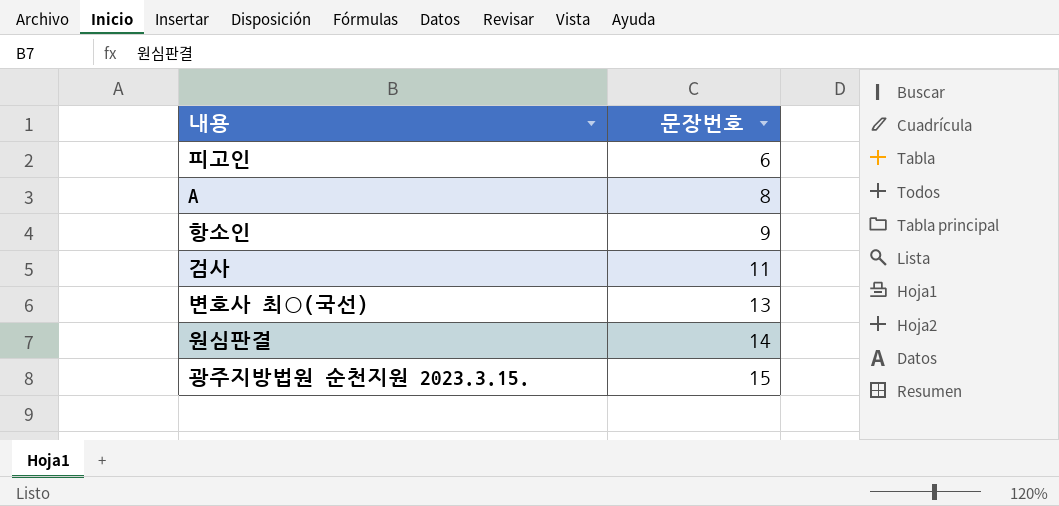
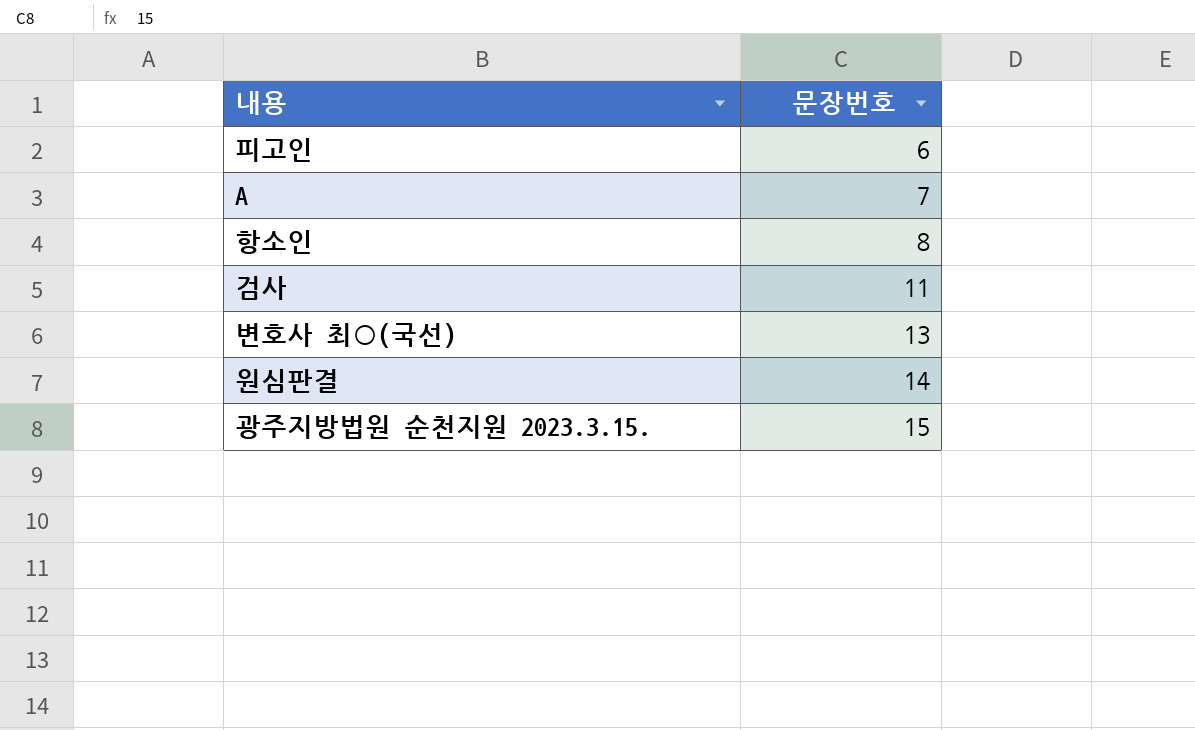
A | 문장번호: 8 -> 7
항소인 | 문장번호: 9 -> 8

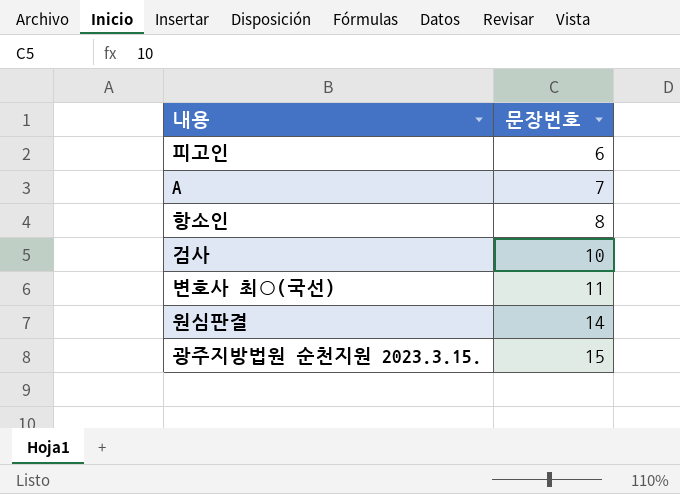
검사 | 문장번호: 11 -> 10
변호사 최○(국선) | 문장번호: 13 -> 11

